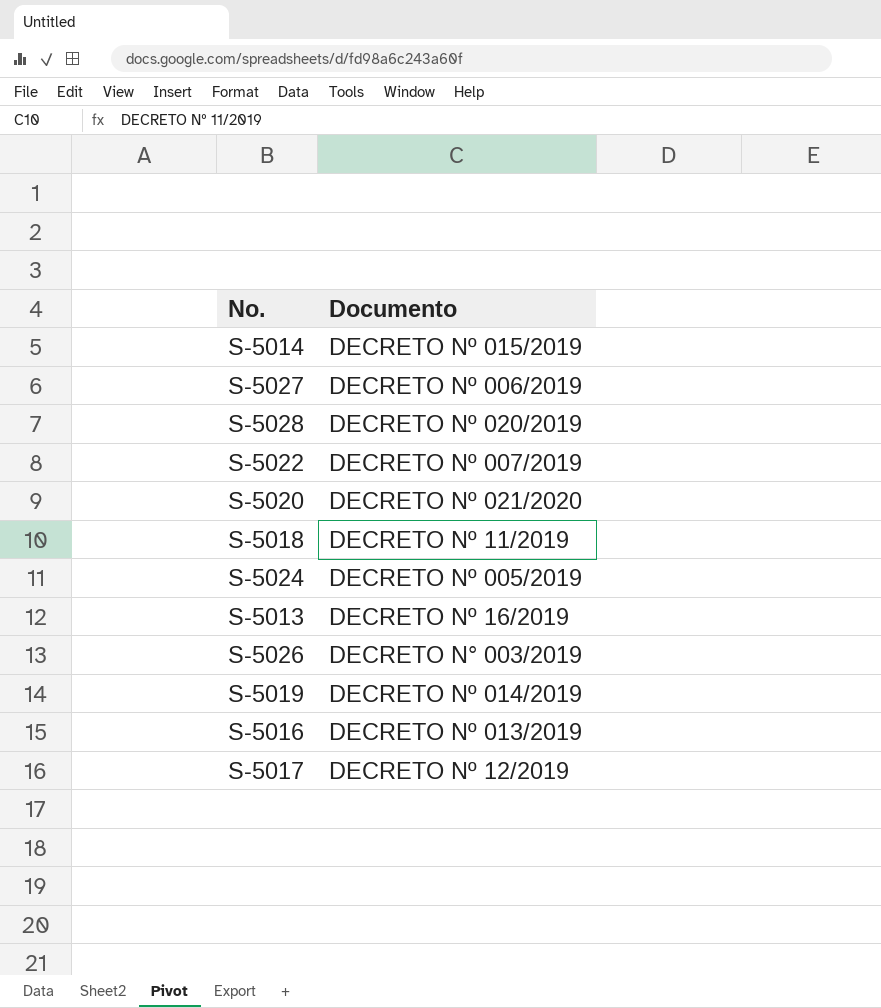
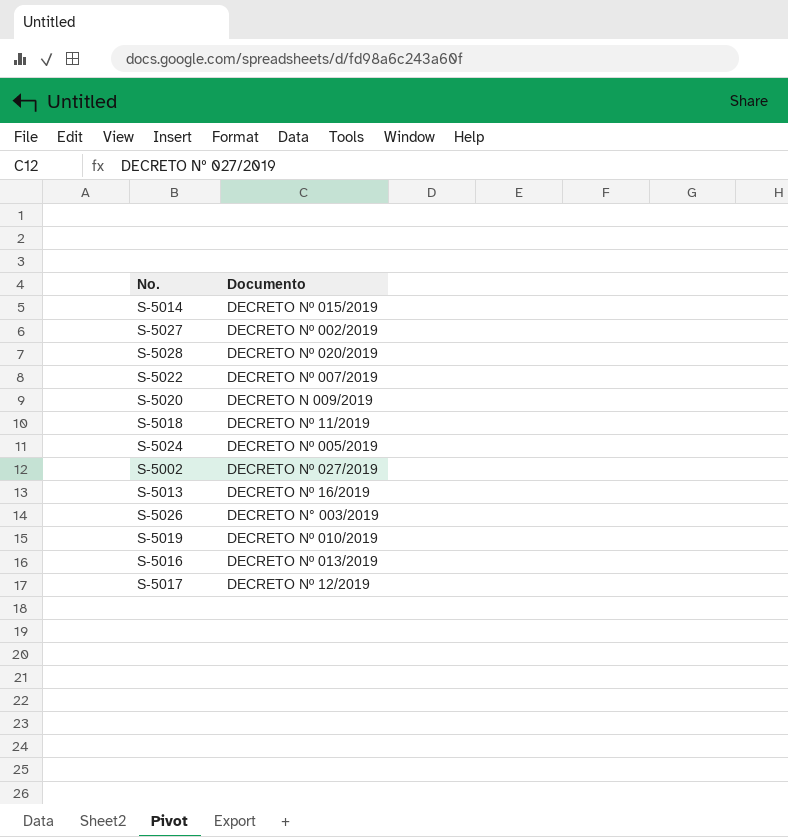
S-5027 | Documento: DECRETO Nº 006/2019 -> DECRETO Nº 002/2019
S-5020 | Documento: DECRETO Nº 021/2020 -> DECRETO N 009/2019
row S-5002: none -> DECRETO Nº 027/2019
S-5019 | Documento: DECRETO Nº 014/2019 -> DECRETO Nº 010/2019

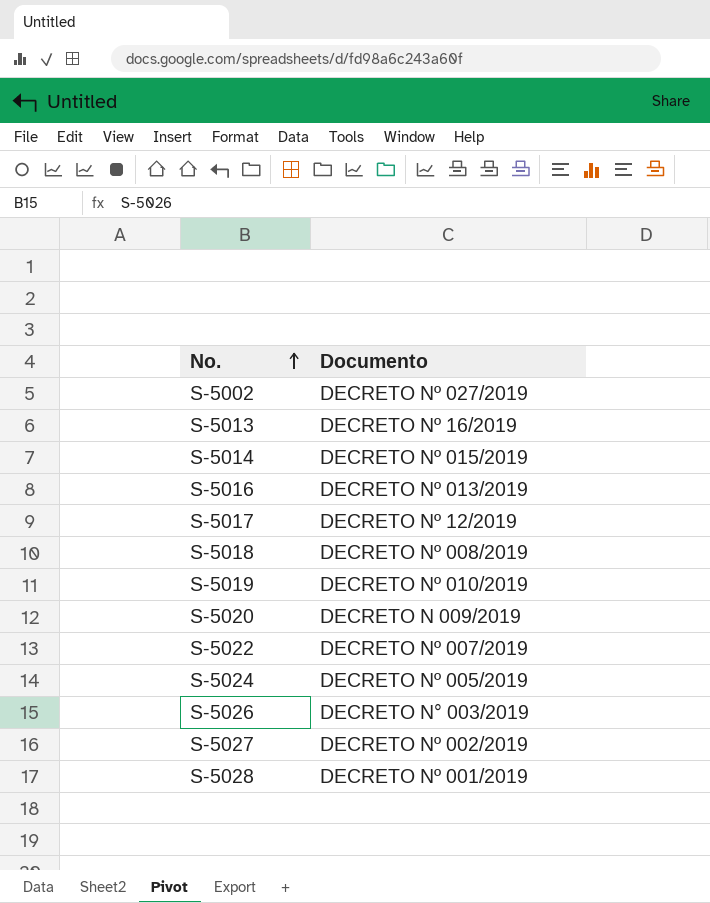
row order: none -> No. ascending
S-5018 | Documento: DECRETO Nº 11/2019 -> DECRETO Nº 008/2019
S-5028 | Documento: DECRETO Nº 020/2019 -> DECRETO Nº 001/2019

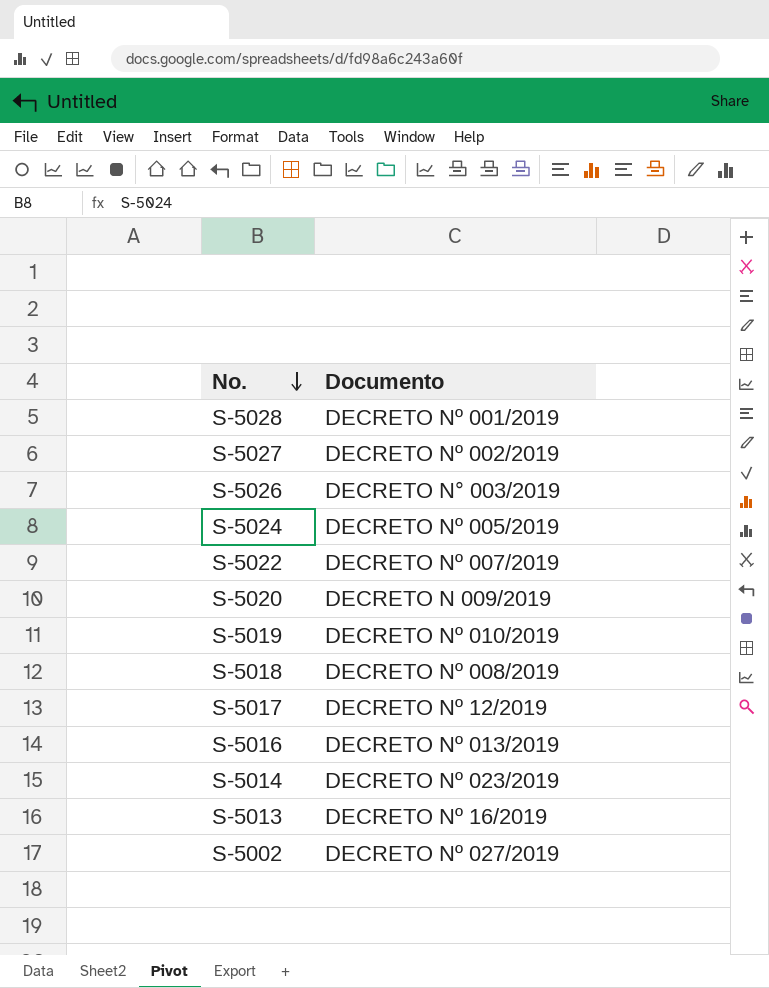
row order: No. ascending -> No. descending
S-5014 | Documento: DECRETO Nº 015/2019 -> DECRETO Nº 023/2019

